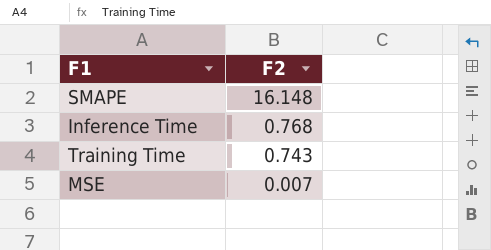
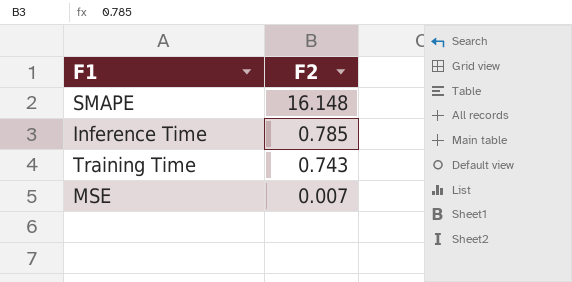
Inference Time | F2: 0.768 -> 0.785

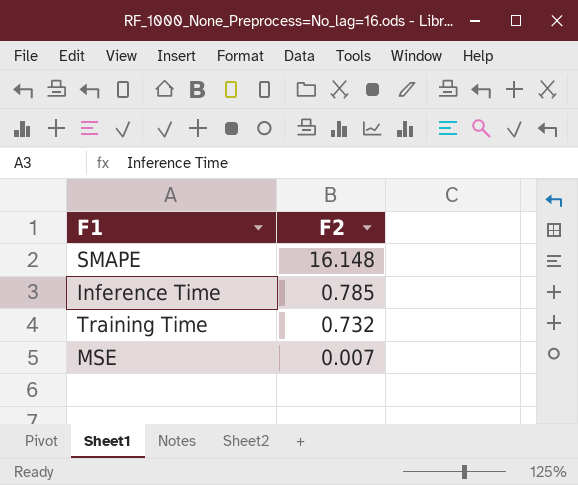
Training Time | F2: 0.743 -> 0.732

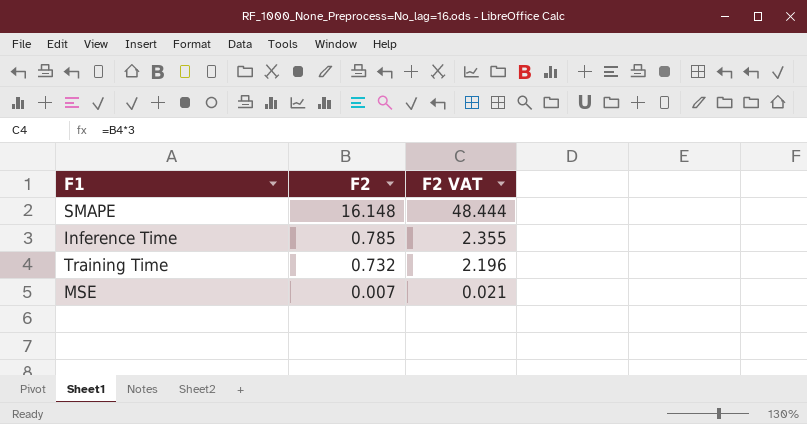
column F2 VAT | formula: none -> [F2] * 3

